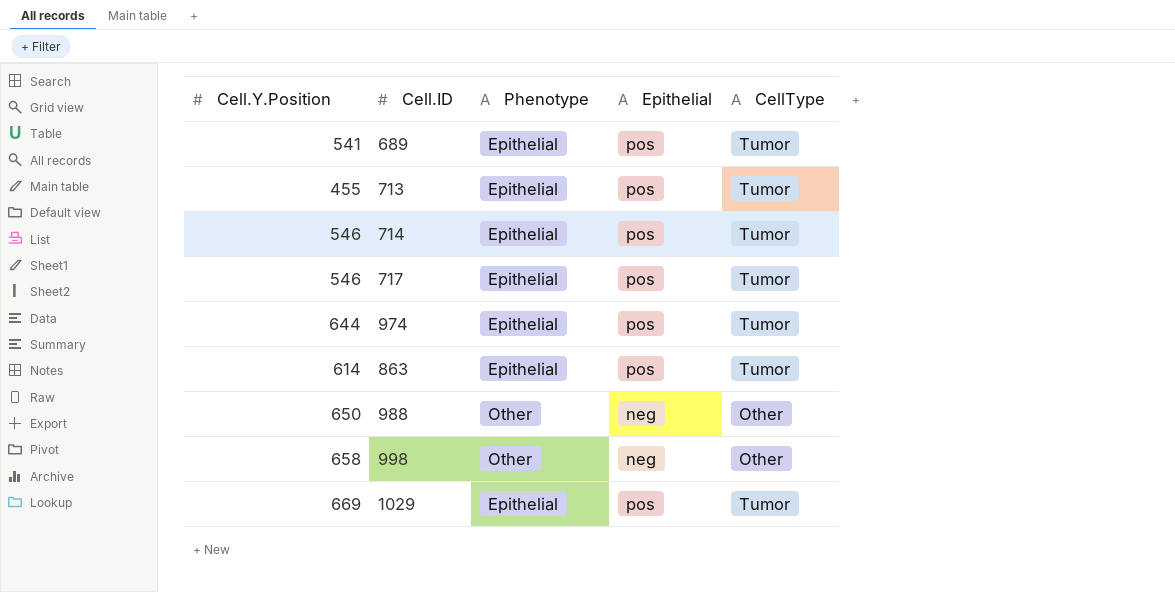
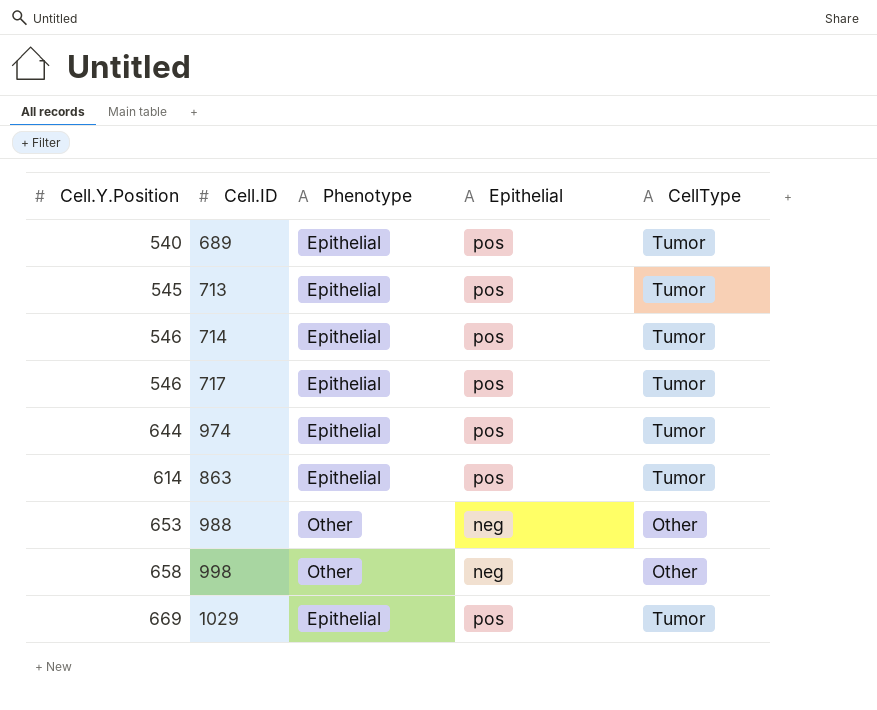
689 | Cell.Y.Position: 541 -> 540
713 | Cell.Y.Position: 455 -> 545
988 | Cell.Y.Position: 650 -> 653

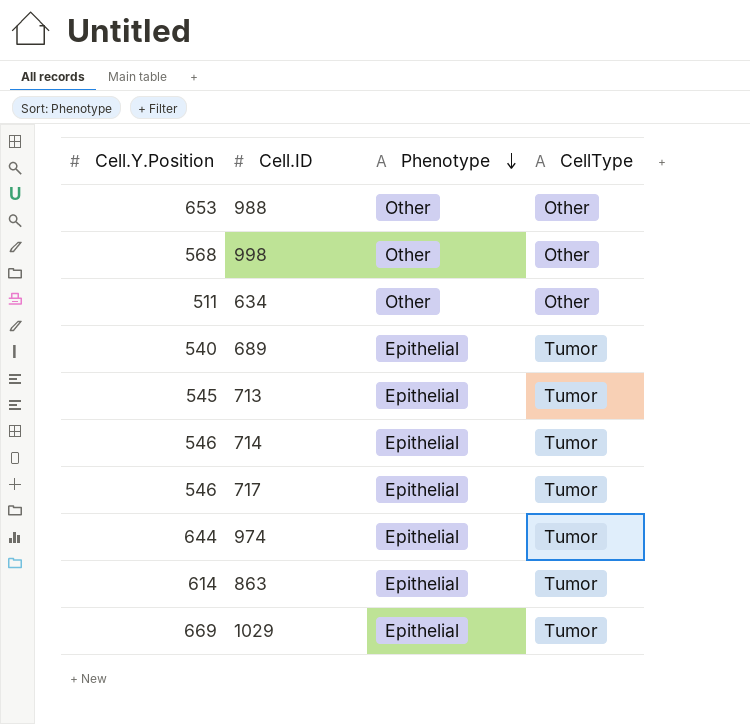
row order: none -> Phenotype descending
column Epithelial | position: 4 -> none
998 | Cell.Y.Position: 658 -> 568
row 634: none -> 511 | Other | Other

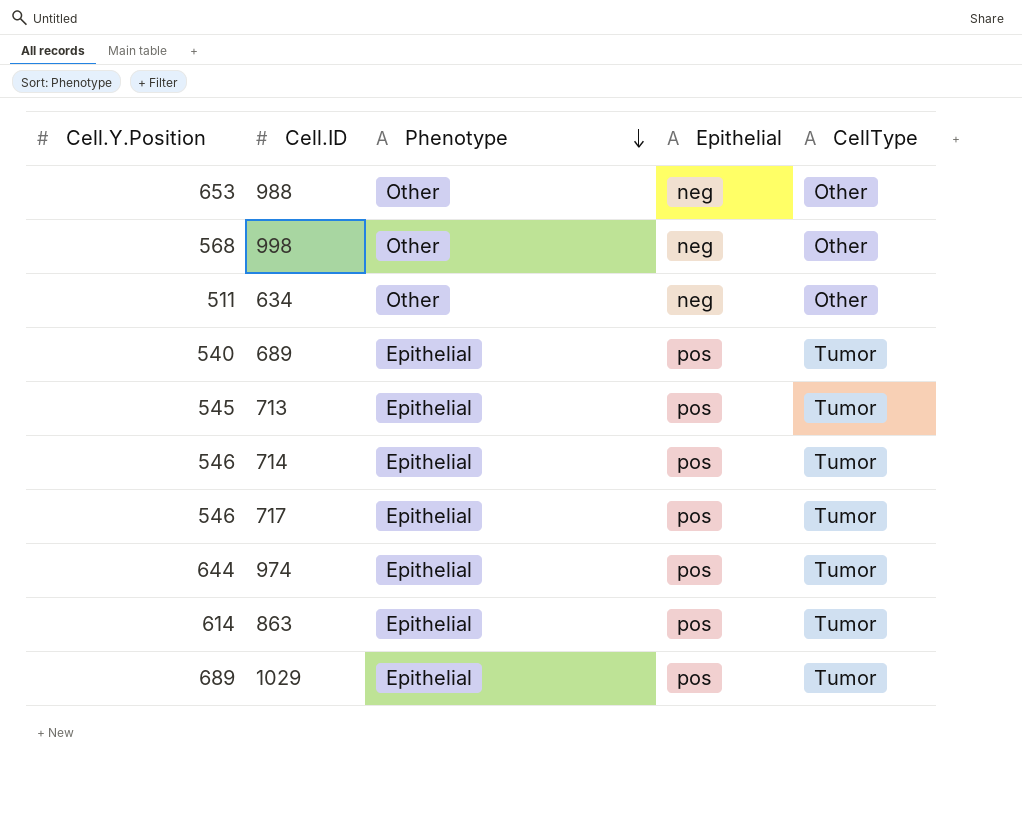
column Epithelial | position: none -> 4
1029 | Cell.Y.Position: 669 -> 689

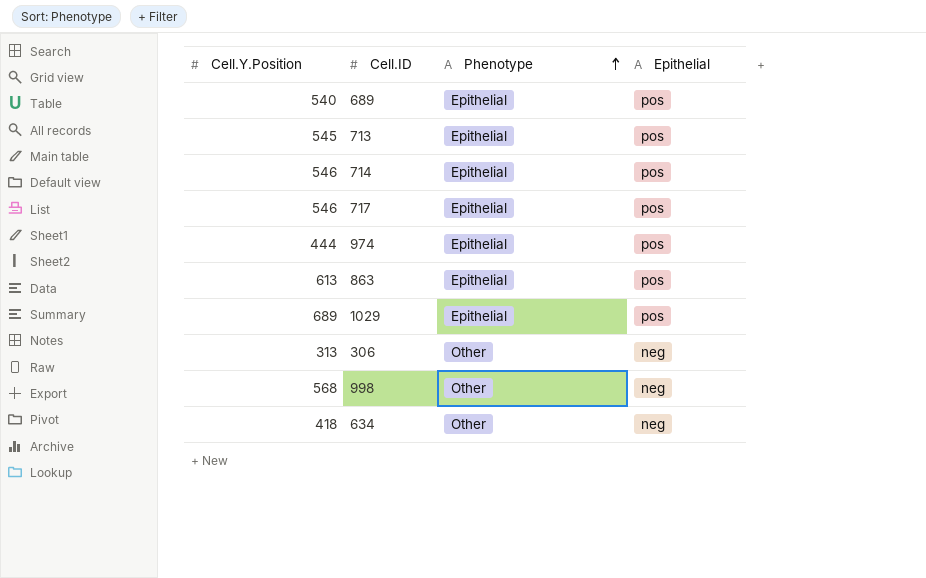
row order: Phenotype descending -> Phenotype ascending
column CellType | position: 5 -> none
row 988: 653 | Other | neg | Other -> none
974 | Cell.Y.Position: 644 -> 444
863 | Cell.Y.Position: 614 -> 613
row 306: none -> 313 | Other | neg
634 | Cell.Y.Position: 511 -> 418

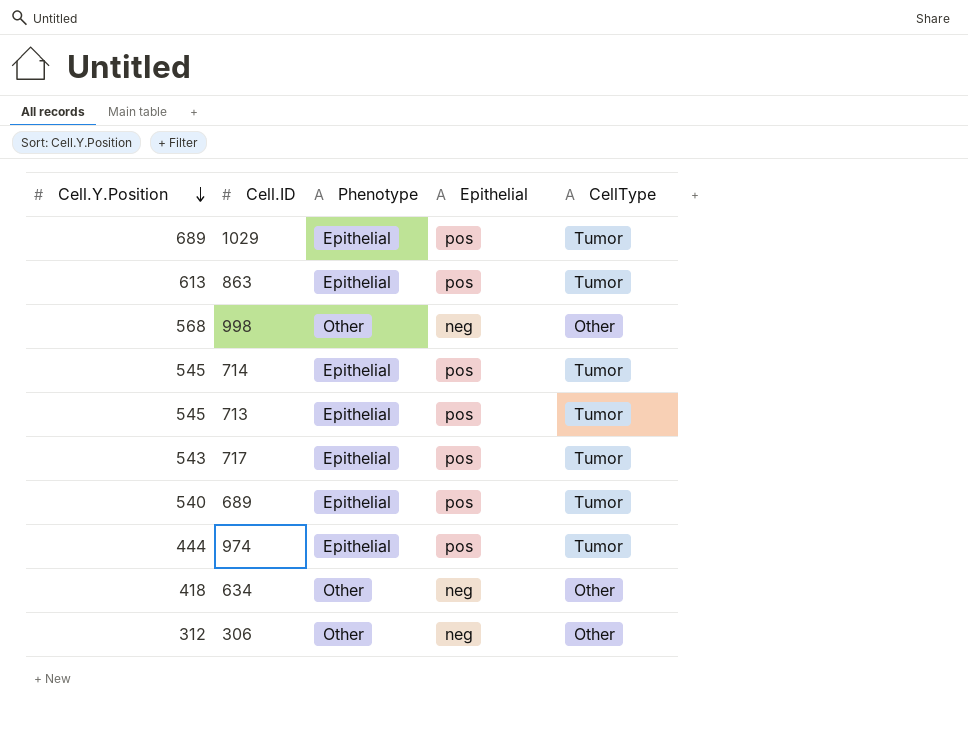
row order: Phenotype ascending -> Cell.Y.Position descending
column CellType | position: none -> 5
714 | Cell.Y.Position: 546 -> 545
717 | Cell.Y.Position: 546 -> 543
306 | Cell.Y.Position: 313 -> 312

